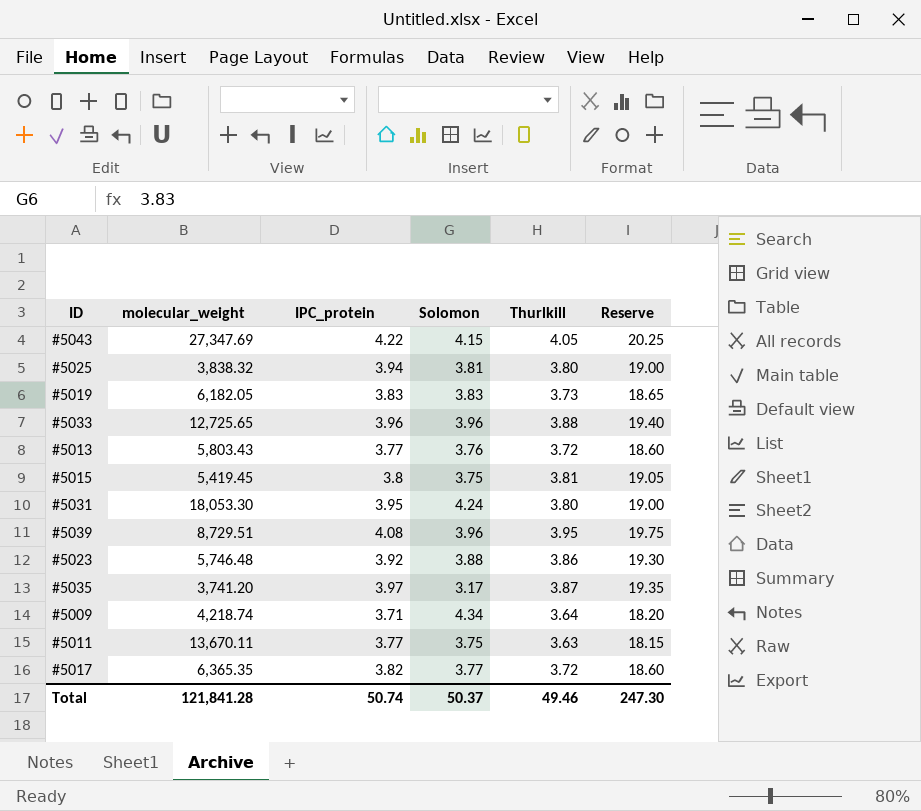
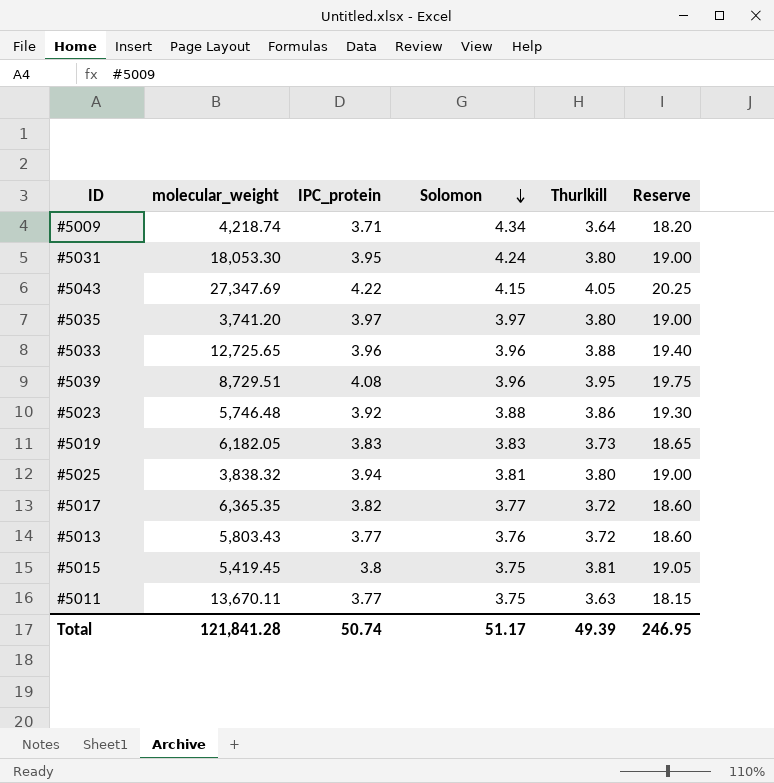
row order: none -> Solomon descending
#5035 | Solomon: 3.17 -> 3.97
#5035 | Thurlkill: 3.87 -> 3.80
#5035 | Reserve: 19.35 -> 19.00
Total | Solomon: 50.37 -> 51.17
Total | Thurlkill: 49.46 -> 49.39
Total | Reserve: 247.30 -> 246.95

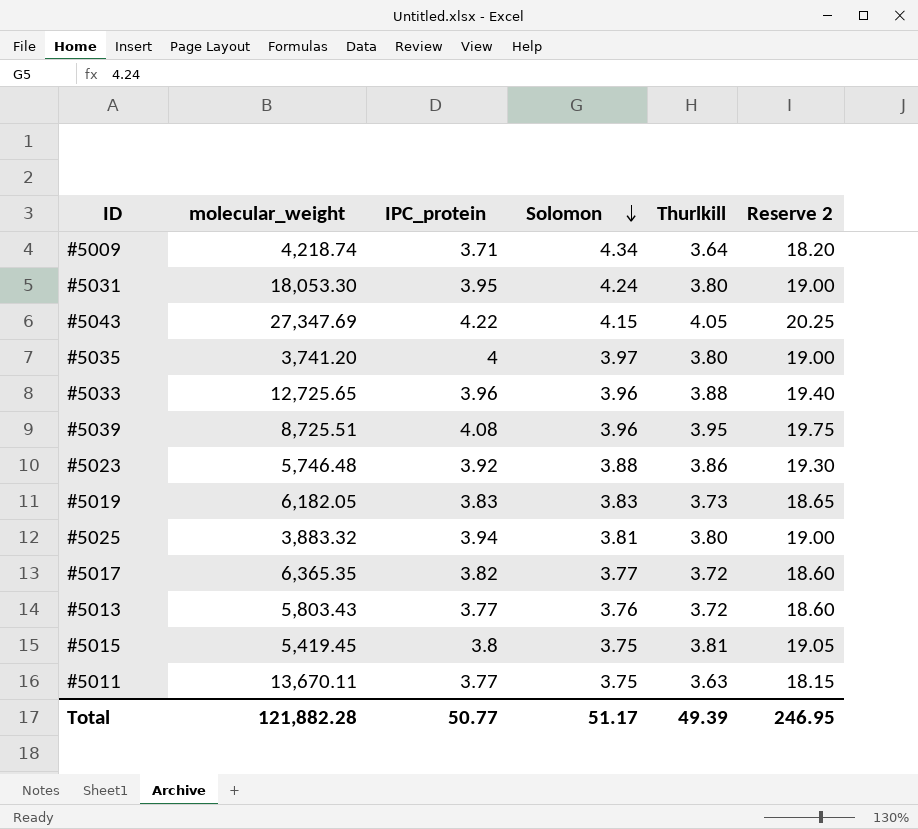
column name: Reserve -> Reserve 2
#5035 | IPC_protein: 3.97 -> 4
#5039 | molecular_weight: 8,729.51 -> 8,725.51
#5025 | molecular_weight: 3,838.32 -> 3,883.32
Total | molecular_weight: 121,841.28 -> 121,882.28
Total | IPC_protein: 50.74 -> 50.77

